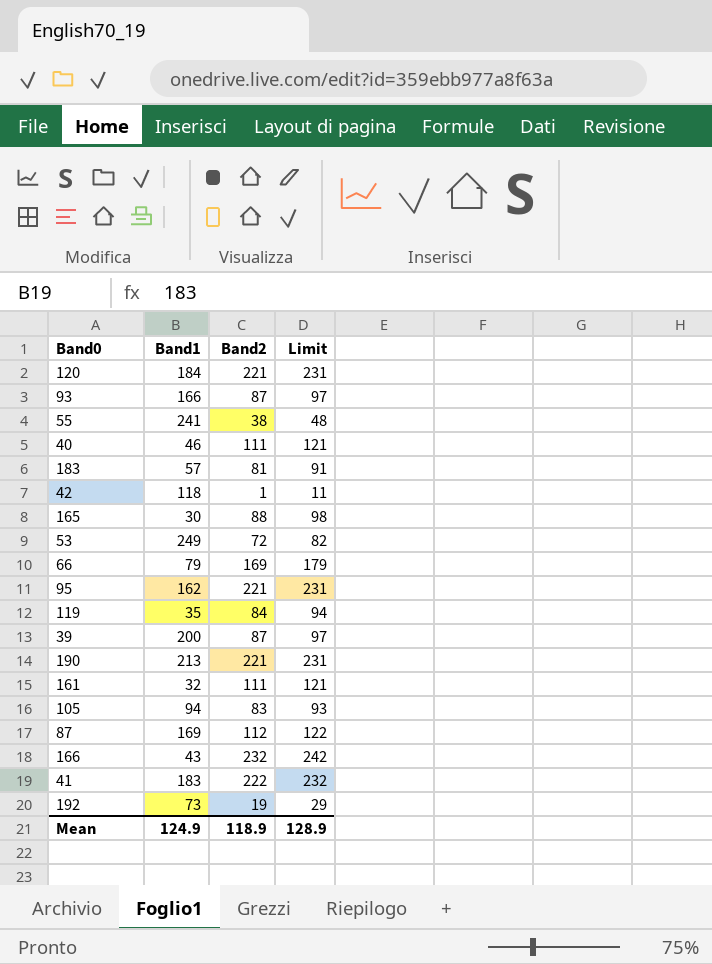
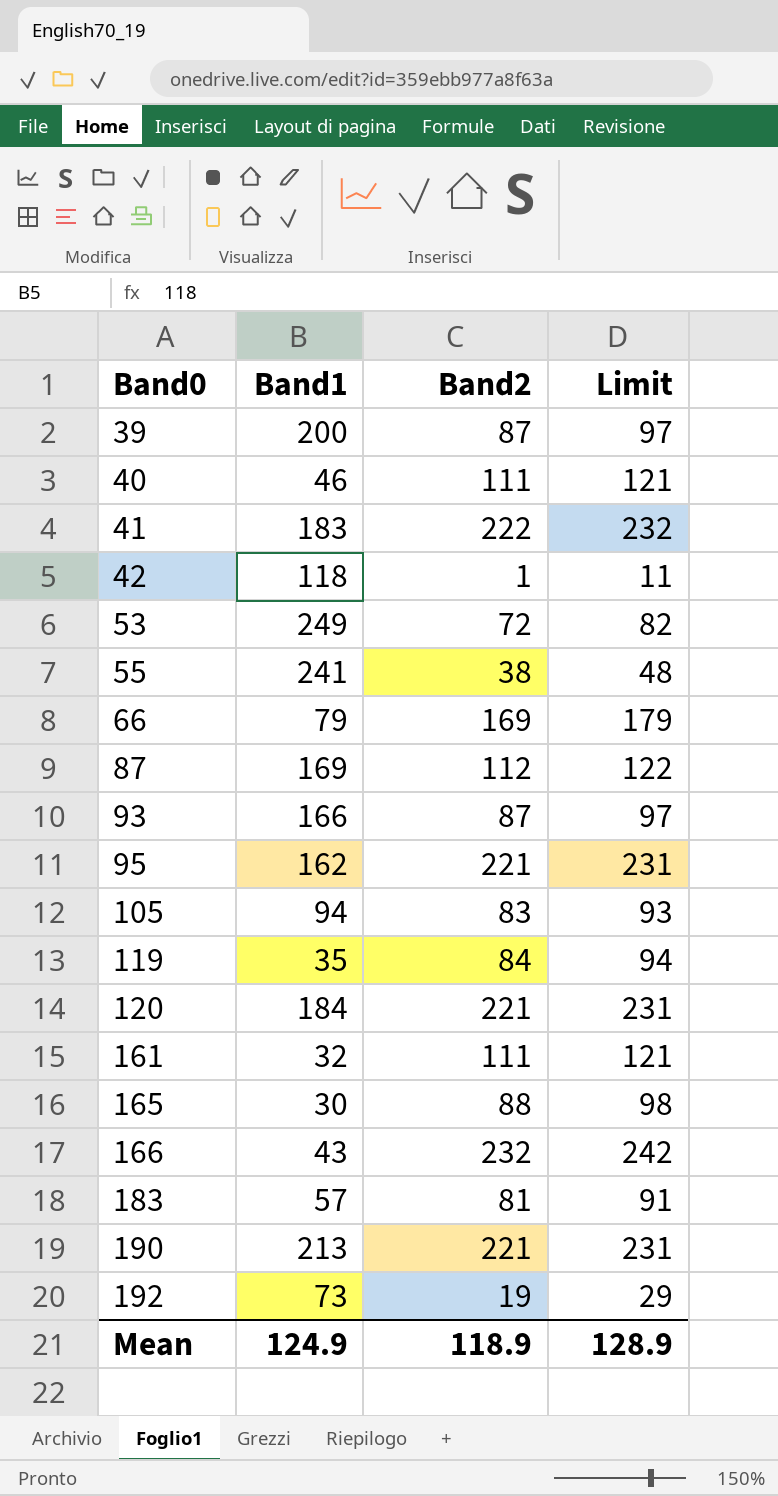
row order: none -> Band0 ascending

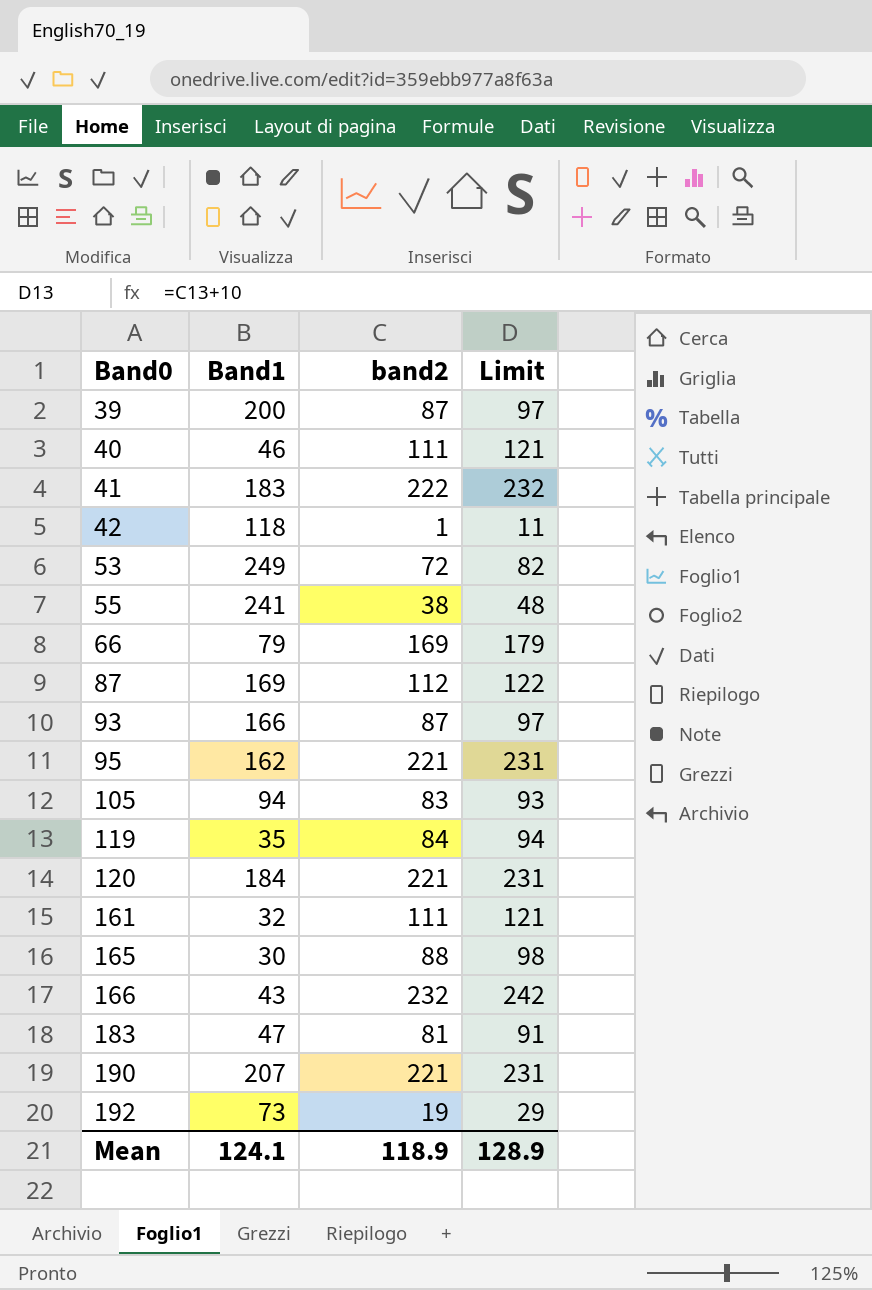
column name: Band2 -> band2
183 | Band1: 57 -> 47
190 | Band1: 213 -> 207
Mean | Band1: 124.9 -> 124.1

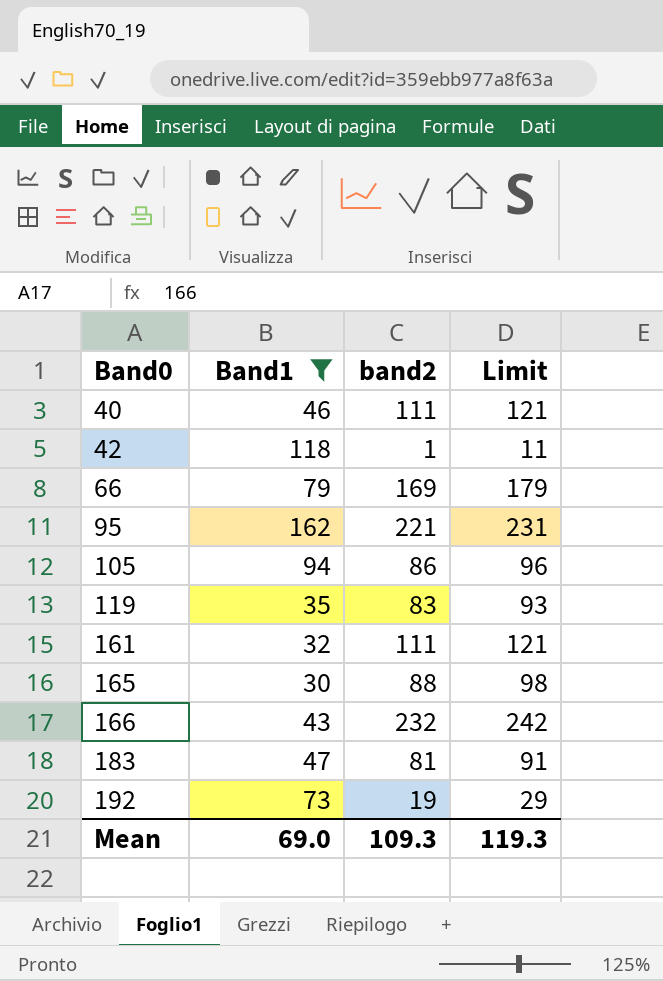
filter: none -> Band1 <= 162
105 | band2: 83 -> 86
105 | Limit: 93 -> 96
119 | band2: 84 -> 83
119 | Limit: 94 -> 93
Mean | Band1: 124.1 -> 69.0
Mean | band2: 118.9 -> 109.3
Mean | Limit: 128.9 -> 119.3

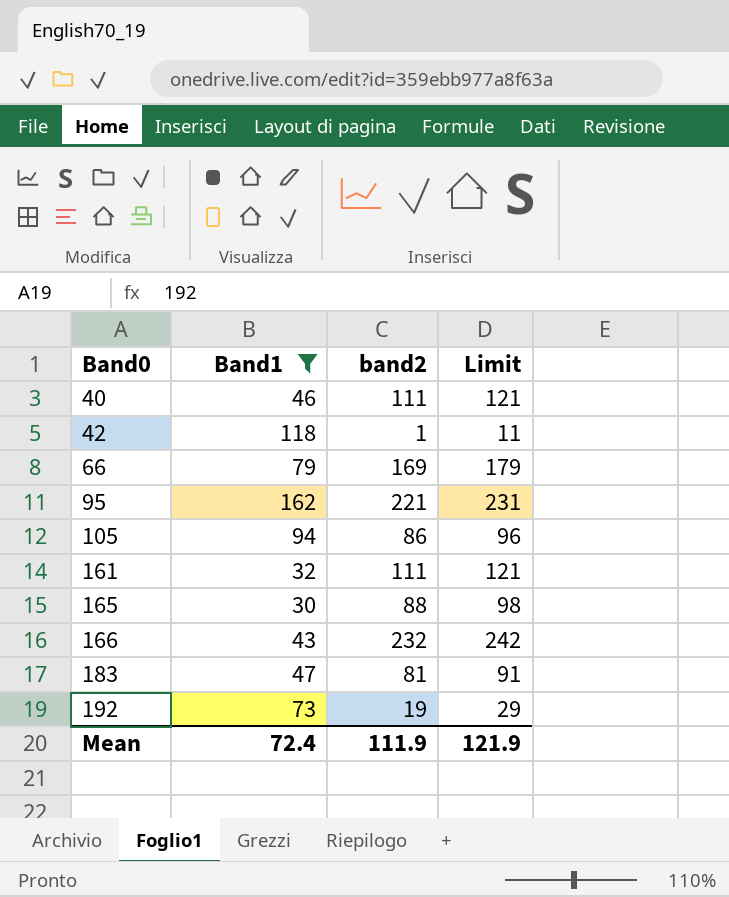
row 119: 35 | 83 | 93 -> none
Mean | Band1: 69.0 -> 72.4
Mean | band2: 109.3 -> 111.9
Mean | Limit: 119.3 -> 121.9

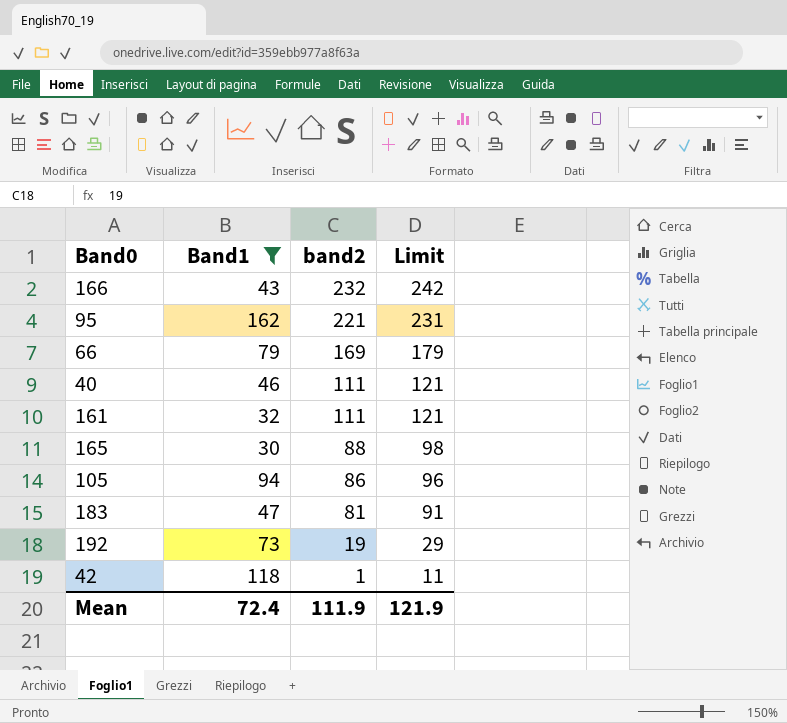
row order: Band0 ascending -> band2 descending

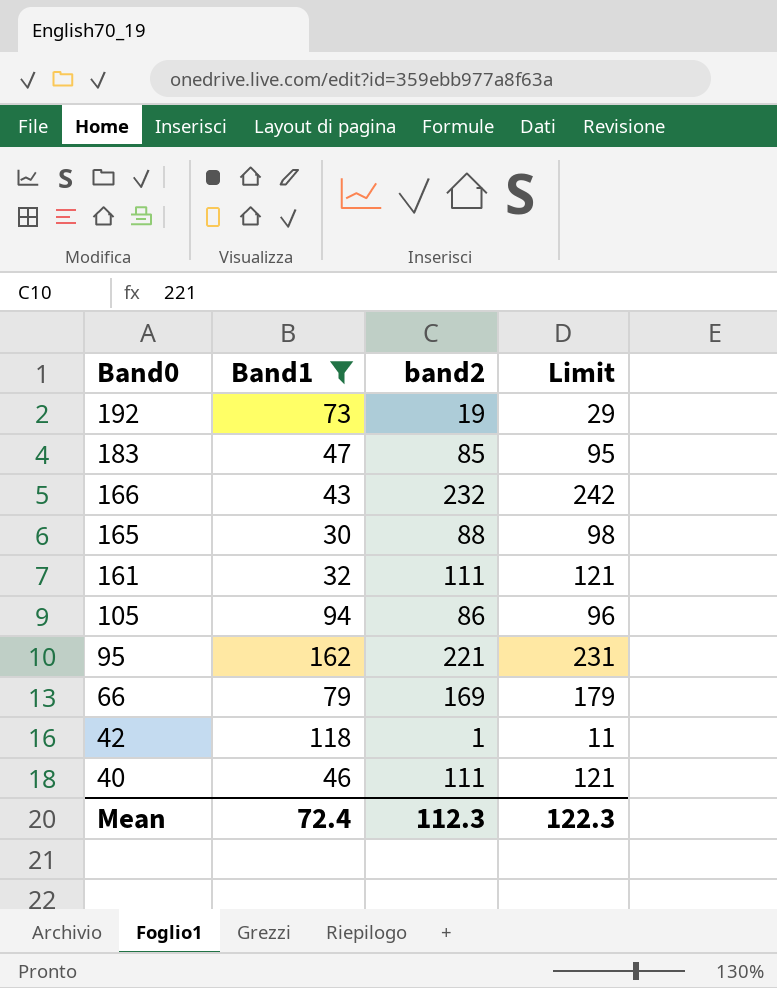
row order: band2 descending -> Band0 descending
183 | band2: 81 -> 85
183 | Limit: 91 -> 95
Mean | band2: 111.9 -> 112.3
Mean | Limit: 121.9 -> 122.3

